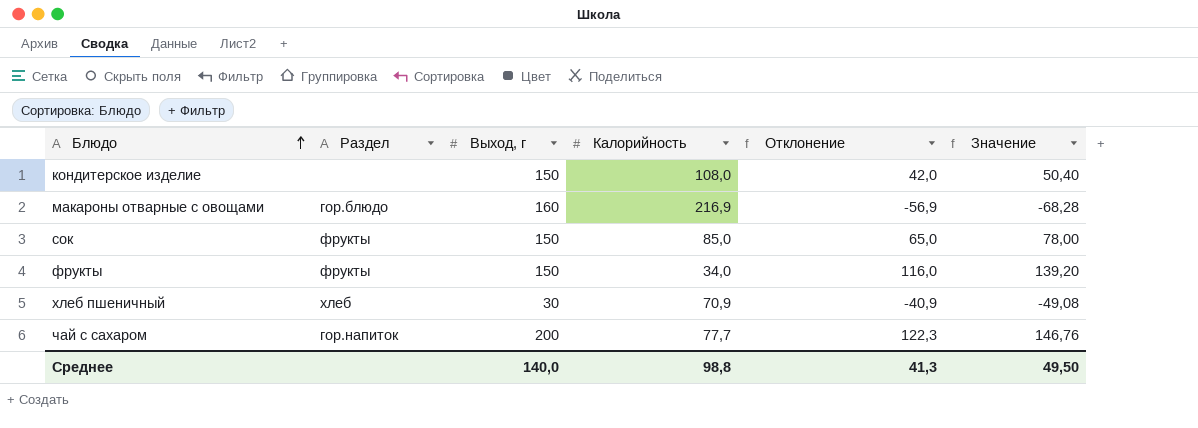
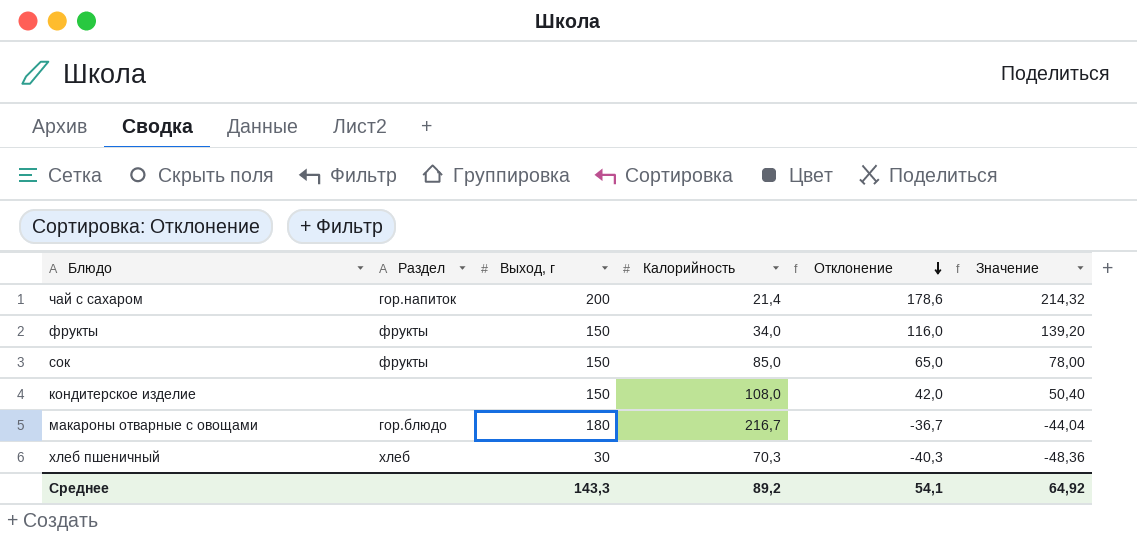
row order: Блюдо ascending -> Отклонение descending
чай с сахаром | Калорийность: 77,7 -> 21,4
чай с сахаром | Отклонение: 122,3 -> 178,6
чай с сахаром | Значение: 146,76 -> 214,32
макароны отварные с овощами | Выход, г: 160 -> 180
макароны отварные с овощами | Калорийность: 216,9 -> 216,7
макароны отварные с овощами | Отклонение: -56,9 -> -36,7
макароны отварные с овощами | Значение: -68,28 -> -44,04
хлеб пшеничный | Калорийность: 70,9 -> 70,3
хлеб пшеничный | Отклонение: -40,9 -> -40,3
хлеб пшеничный | Значение: -49,08 -> -48,36
Среднее | Выход, г: 140,0 -> 143,3
Среднее | Калорийность: 98,8 -> 89,2
Среднее | Отклонение: 41,3 -> 54,1
Среднее | Значение: 49,50 -> 64,92

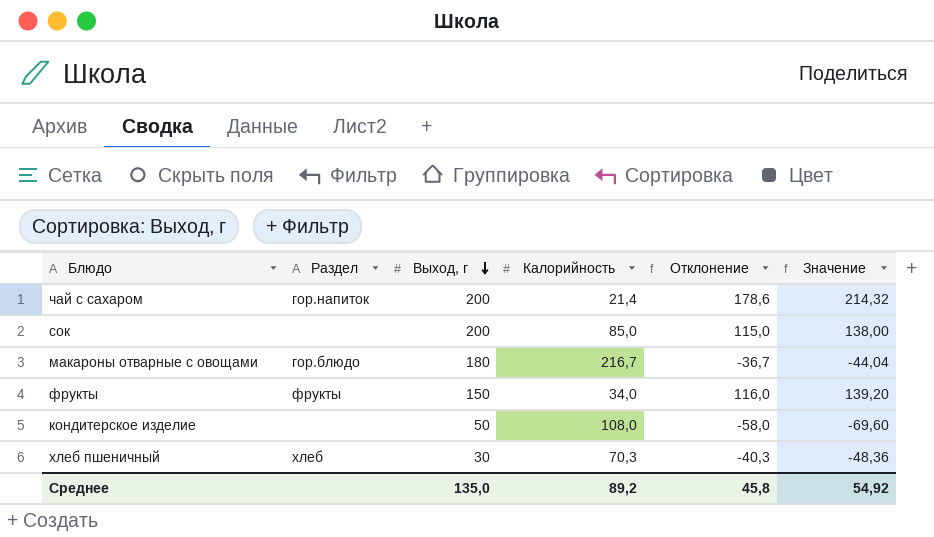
row order: Отклонение descending -> Выход, г descending
сок | Раздел: фрукты -> none
сок | Выход, г: 150 -> 200
сок | Отклонение: 65,0 -> 115,0
сок | Значение: 78,00 -> 138,00
кондитерское изделие | Выход, г: 150 -> 50
кондитерское изделие | Отклонение: 42,0 -> -58,0
кондитерское изделие | Значение: 50,40 -> -69,60
Среднее | Выход, г: 143,3 -> 135,0
Среднее | Отклонение: 54,1 -> 45,8
Среднее | Значение: 64,92 -> 54,92

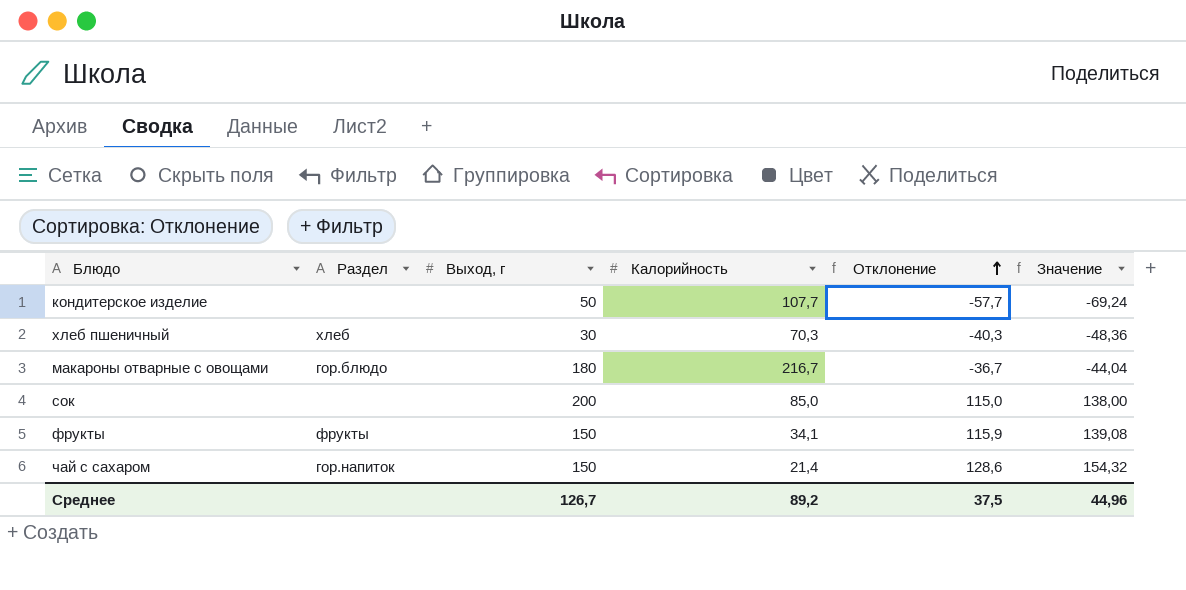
row order: Выход, г descending -> Отклонение ascending
кондитерское изделие | Калорийность: 108,0 -> 107,7
кондитерское изделие | Отклонение: -58,0 -> -57,7
кондитерское изделие | Значение: -69,60 -> -69,24
фрукты | Калорийность: 34,0 -> 34,1
фрукты | Отклонение: 116,0 -> 115,9
фрукты | Значение: 139,20 -> 139,08
чай с сахаром | Выход, г: 200 -> 150
чай с сахаром | Отклонение: 178,6 -> 128,6
чай с сахаром | Значение: 214,32 -> 154,32
Среднее | Выход, г: 135,0 -> 126,7
Среднее | Отклонение: 45,8 -> 37,5
Среднее | Значение: 54,92 -> 44,96

